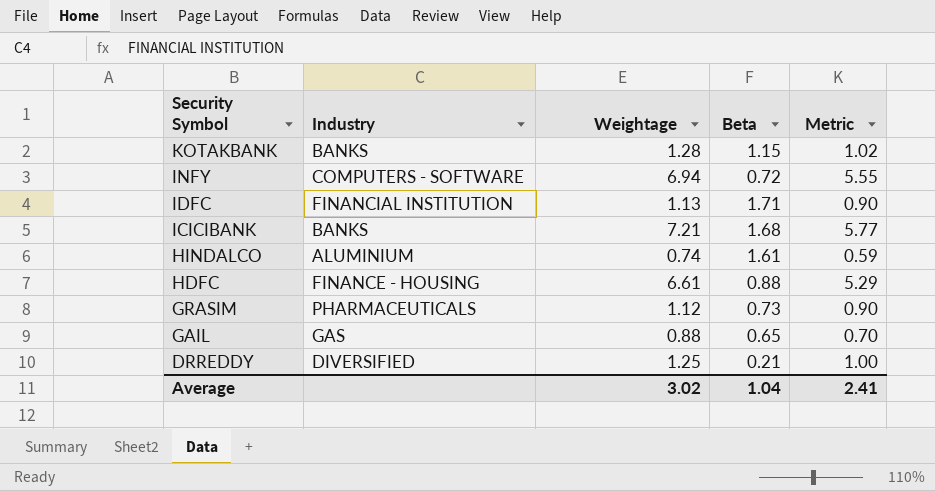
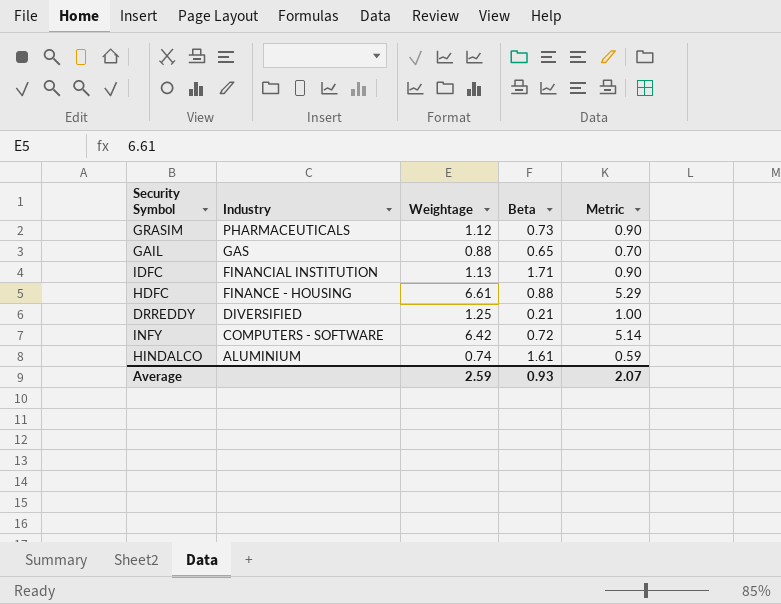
row order: Security Symbol descending -> Industry descending
row KOTAKBANK: BANKS | 1.28 | 1.15 | 1.02 -> none
row ICICIBANK: BANKS | 7.21 | 1.68 | 5.77 -> none
INFY | Weightage: 6.94 -> 6.42
INFY | Metric: 5.55 -> 5.14
Average | Weightage: 3.02 -> 2.59
Average | Beta: 1.04 -> 0.93
Average | Metric: 2.41 -> 2.07

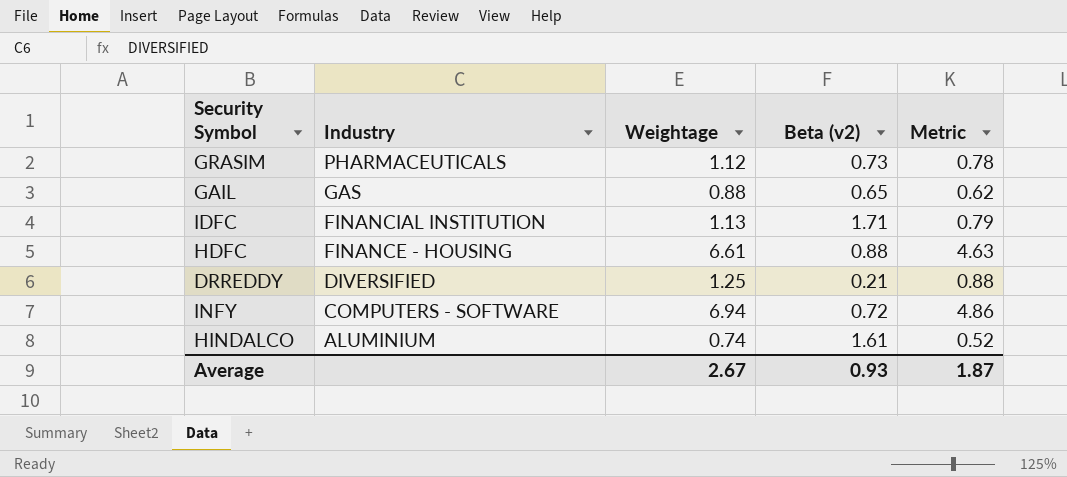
column name: Beta -> Beta (v2)
column Metric | formula: [Weightage] * 0.8 -> [Weightage] * 0.7
INFY | Weightage: 6.42 -> 6.94
Average | Weightage: 2.59 -> 2.67
Average | Metric: 2.07 -> 1.87

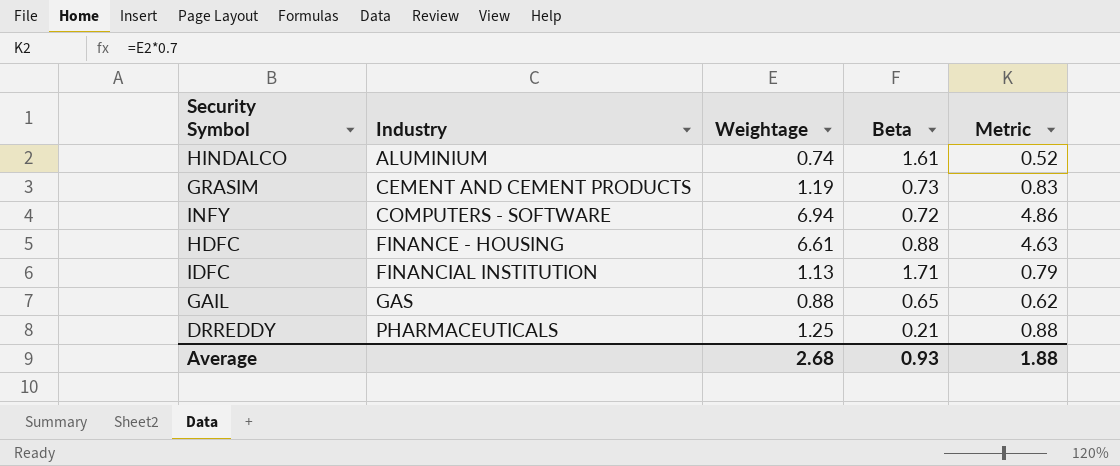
row order: Industry descending -> Industry ascending
column name: Beta (v2) -> Beta
GRASIM | Industry: PHARMACEUTICALS -> CEMENT AND CEMENT PRODUCTS
GRASIM | Weightage: 1.12 -> 1.19
GRASIM | Metric: 0.78 -> 0.83
DRREDDY | Industry: DIVERSIFIED -> PHARMACEUTICALS
Average | Weightage: 2.67 -> 2.68
Average | Metric: 1.87 -> 1.88

